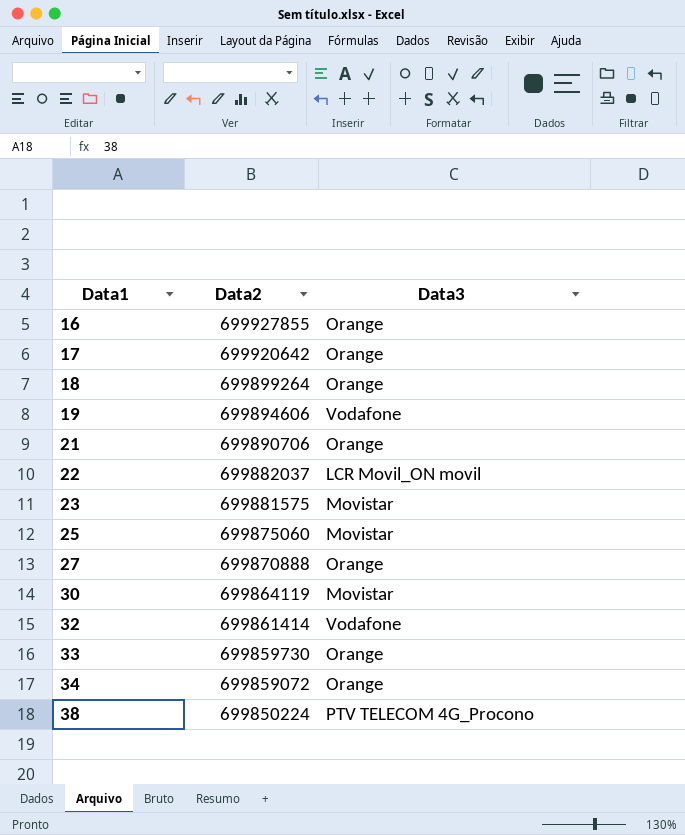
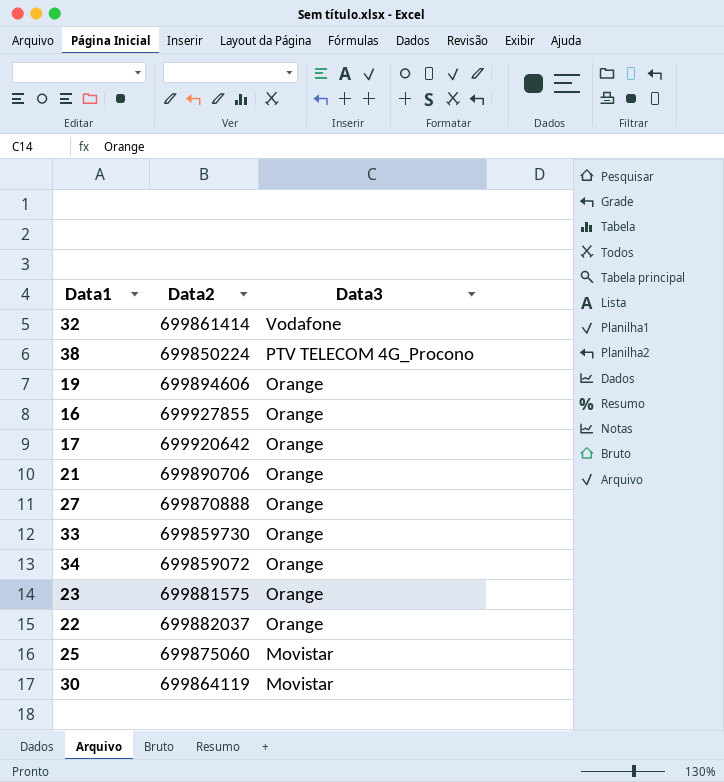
row order: Data1 ascending -> Data3 descending
row 18: 699899264 | Orange -> none
19 | Data3: Vodafone -> Orange
23 | Data3: Movistar -> Orange
22 | Data3: LCR Movil_ON movil -> Orange

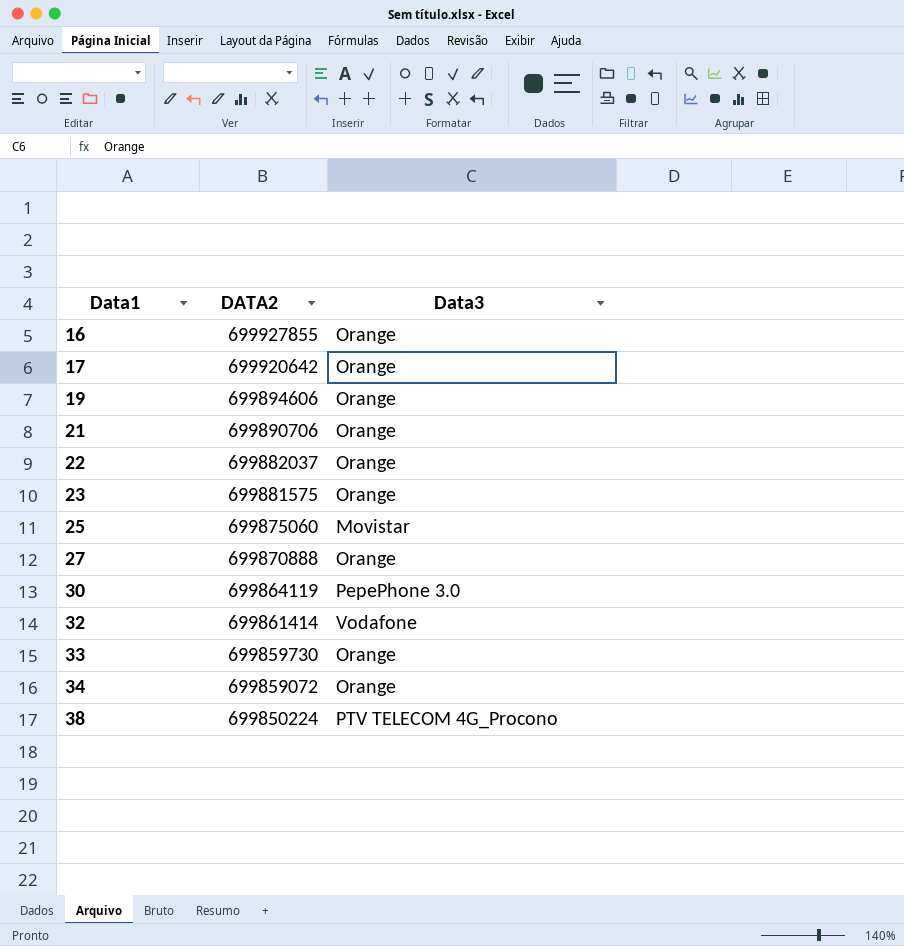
row order: Data3 descending -> Data1 ascending
column name: Data2 -> DATA2
30 | Data3: Movistar -> PepePhone 3.0

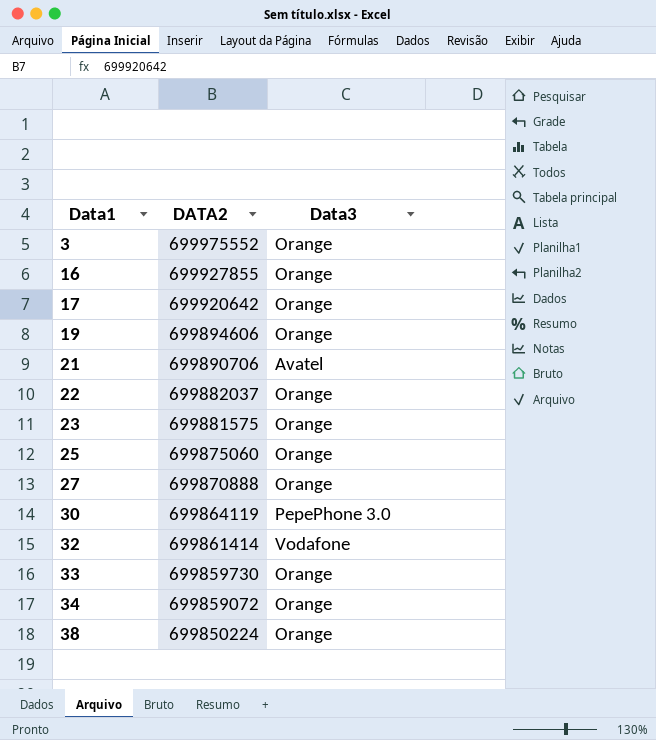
row 3: none -> 699975552 | Orange
21 | Data3: Orange -> Avatel
25 | Data3: Movistar -> Orange
38 | Data3: PTV TELECOM 4G_Procono -> Orange

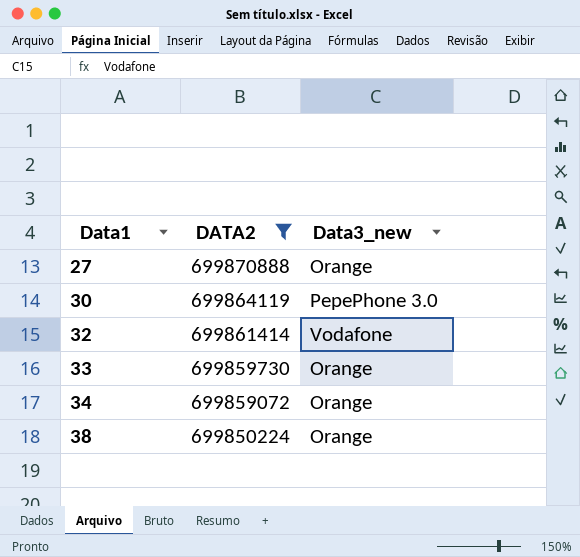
filter: none -> DATA2 <= 699870888
column name: Data3 -> Data3_new

